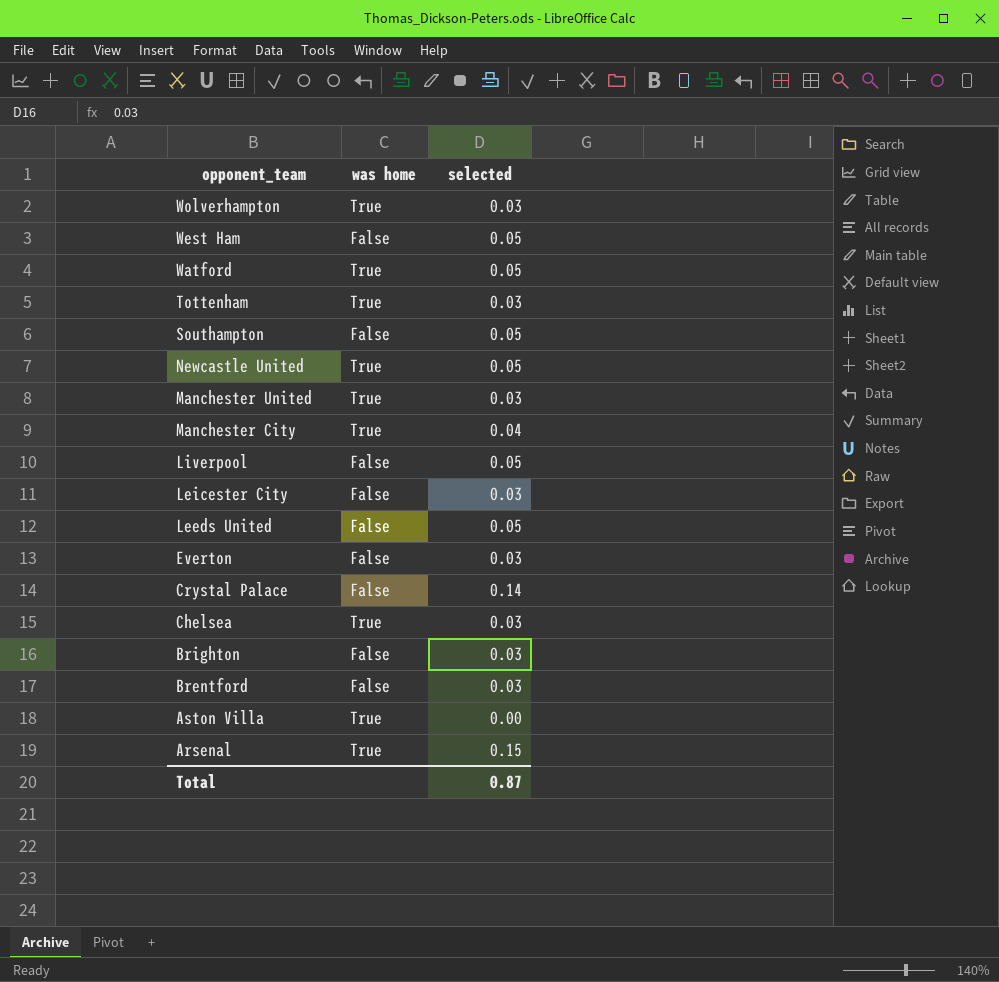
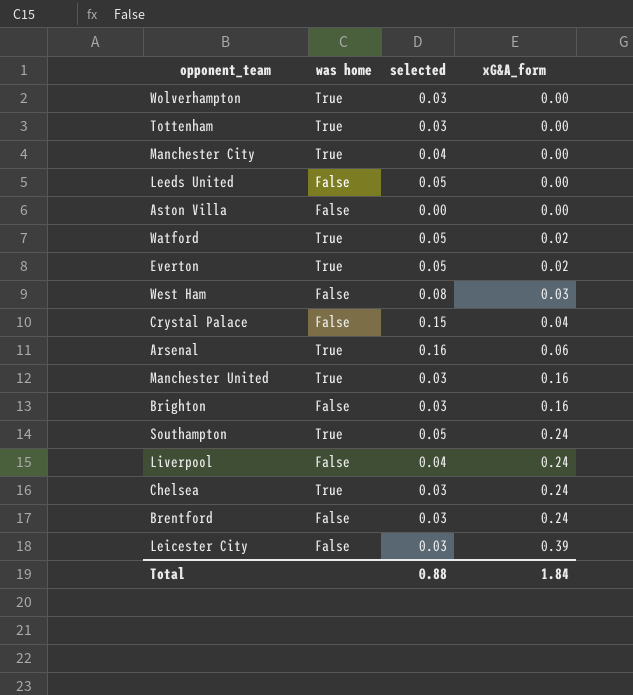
row order: opponent_team descending -> xG&A_form ascending
column xG&A_form | position: none -> 4
row Newcastle United: True | 0.05 -> none
Aston Villa | was home: True -> False
Everton | was home: False -> True
Everton | selected: 0.03 -> 0.05
West Ham | selected: 0.05 -> 0.08
Crystal Palace | selected: 0.14 -> 0.15
Arsenal | selected: 0.15 -> 0.16
Southampton | was home: False -> True
Liverpool | selected: 0.05 -> 0.04
Total | selected: 0.87 -> 0.88

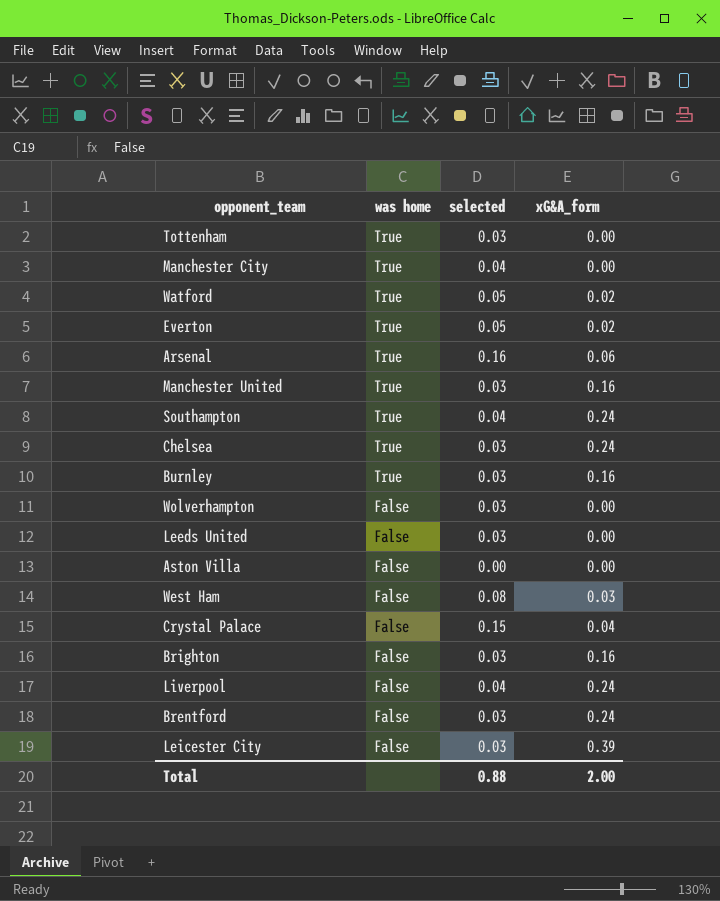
row order: xG&A_form ascending -> was home descending
Southampton | selected: 0.05 -> 0.04
row Burnley: none -> True | 0.03 | 0.16
Wolverhampton | was home: True -> False
Leeds United | selected: 0.05 -> 0.03
Total | xG&A_form: 1.84 -> 2.00

